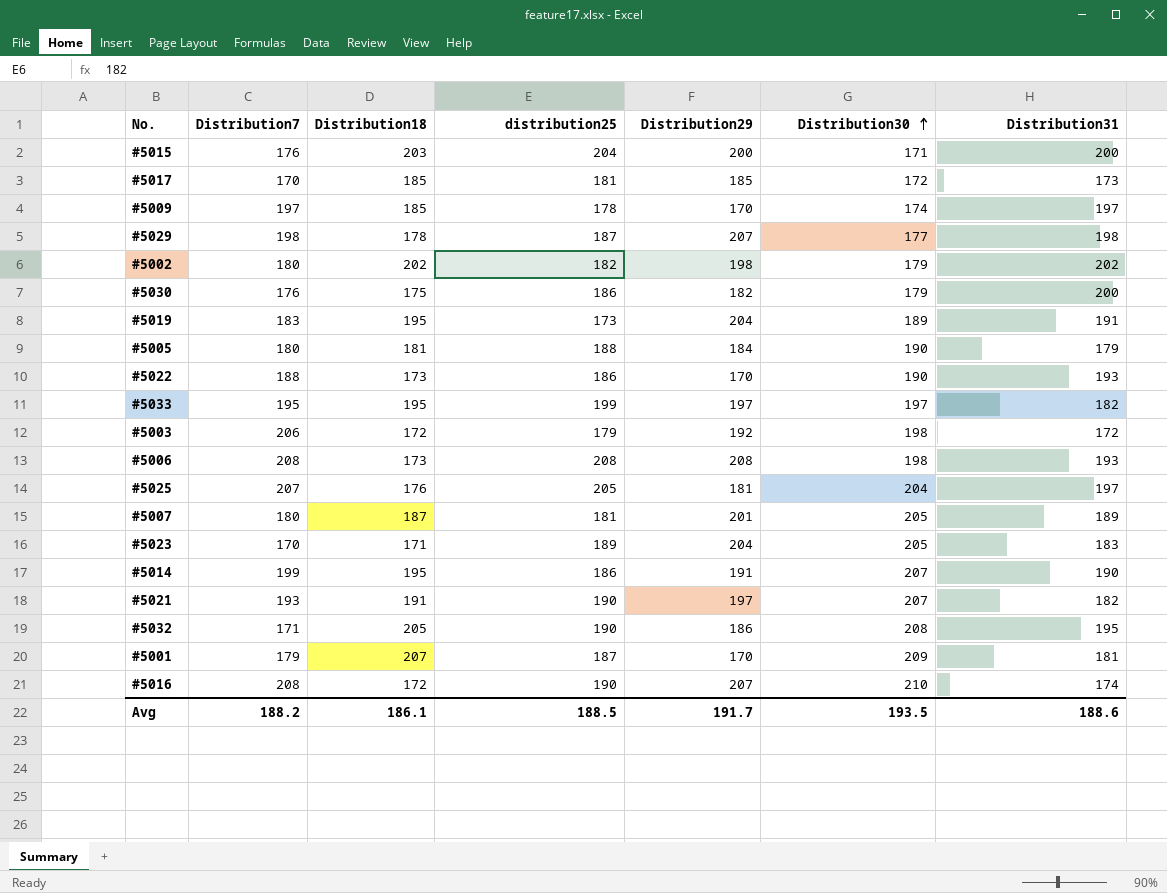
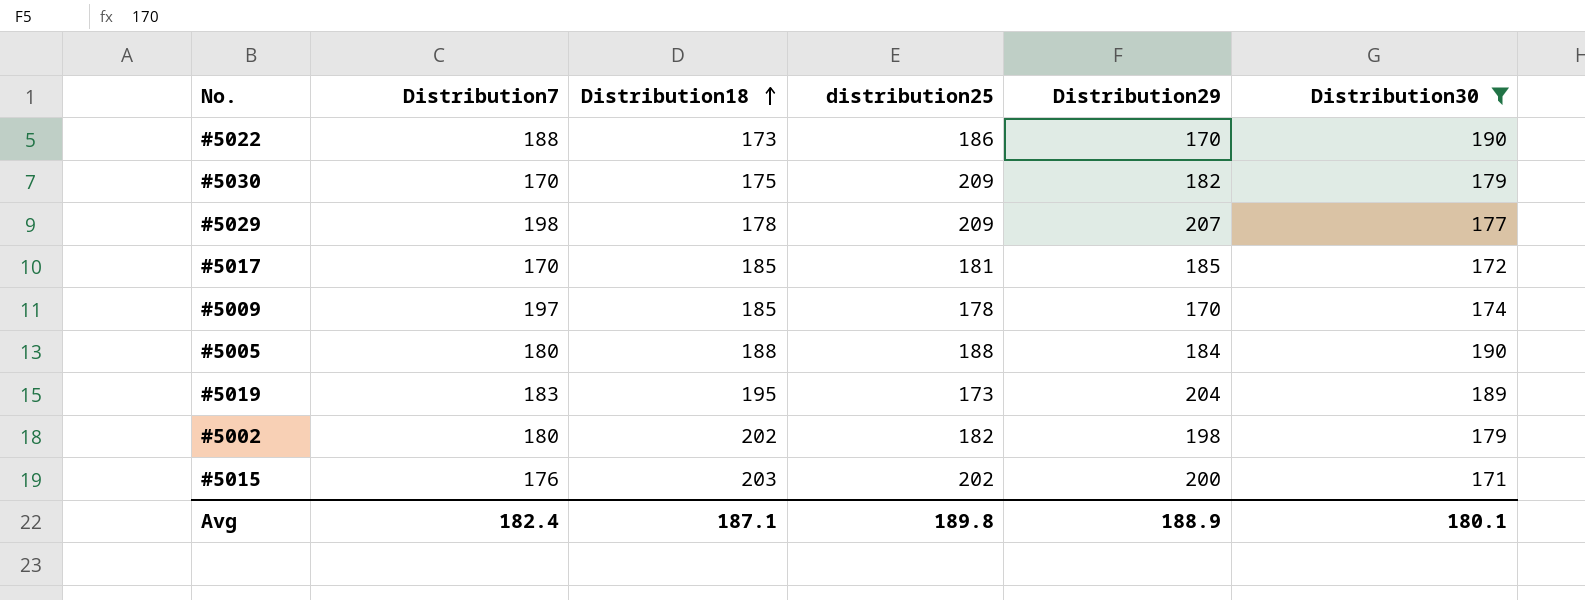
filter: none -> Distribution30 <= 190
row order: Distribution30 ascending -> Distribution18 ascending
column Distribution31 | position: 7 -> none
#5030 | Distribution7: 176 -> 170
#5030 | distribution25: 186 -> 209
#5029 | distribution25: 187 -> 209
#5005 | Distribution18: 181 -> 188
#5015 | distribution25: 204 -> 202
Avg | Distribution7: 188.2 -> 182.4
Avg | Distribution18: 186.1 -> 187.1
Avg | distribution25: 188.5 -> 189.8
Avg | Distribution29: 191.7 -> 188.9
Avg | Distribution30: 193.5 -> 180.1

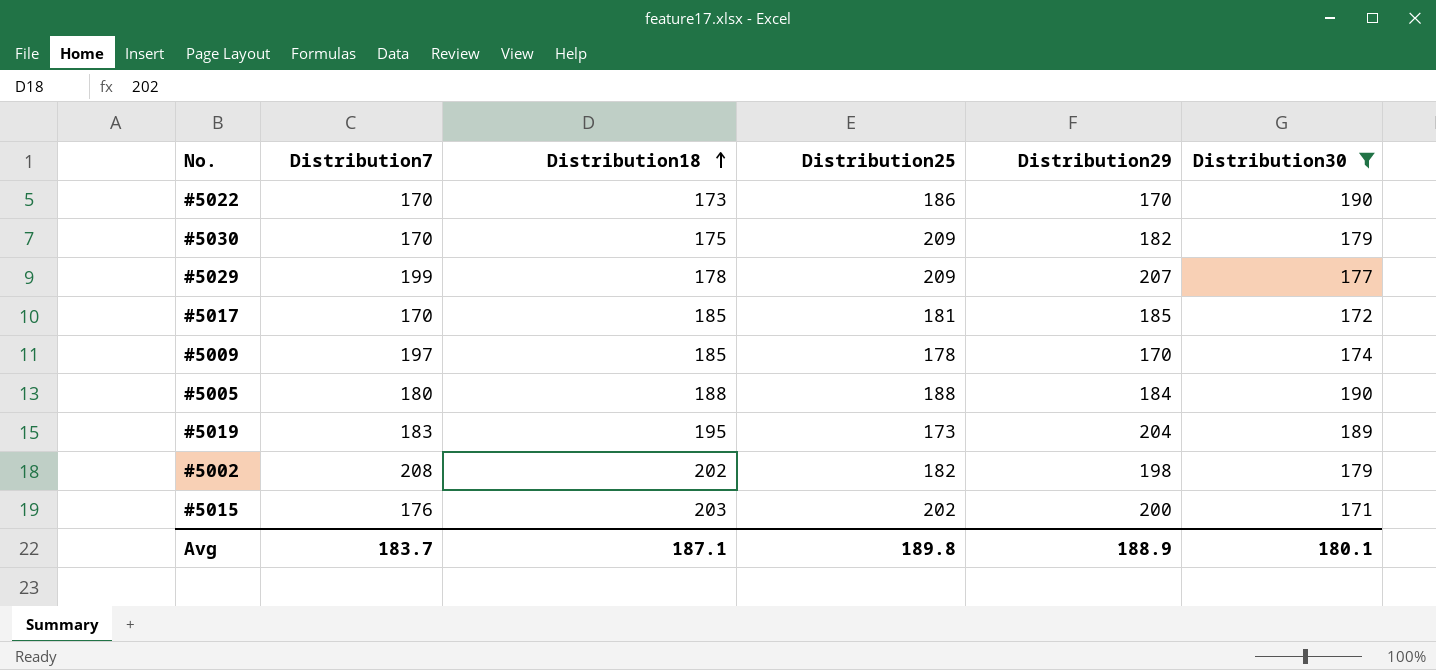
column name: distribution25 -> Distribution25
#5022 | Distribution7: 188 -> 170
#5029 | Distribution7: 198 -> 199
#5002 | Distribution7: 180 -> 208
Avg | Distribution7: 182.4 -> 183.7

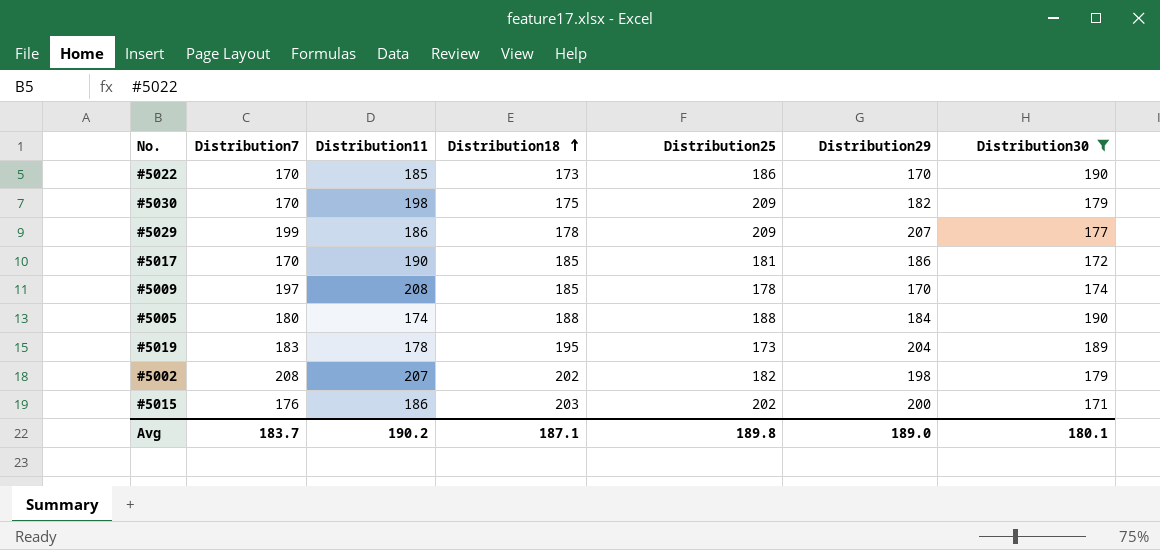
column Distribution11 | position: none -> 3
#5017 | Distribution29: 185 -> 186
Avg | Distribution29: 188.9 -> 189.0

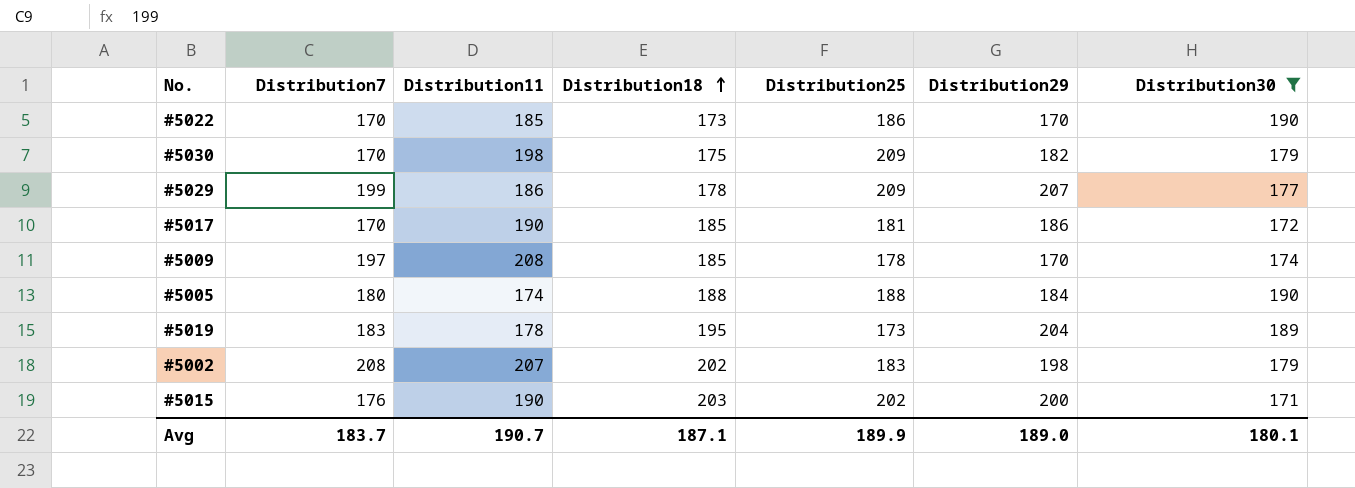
#5002 | Distribution25: 182 -> 183
#5015 | Distribution11: 186 -> 190
Avg | Distribution11: 190.2 -> 190.7
Avg | Distribution25: 189.8 -> 189.9

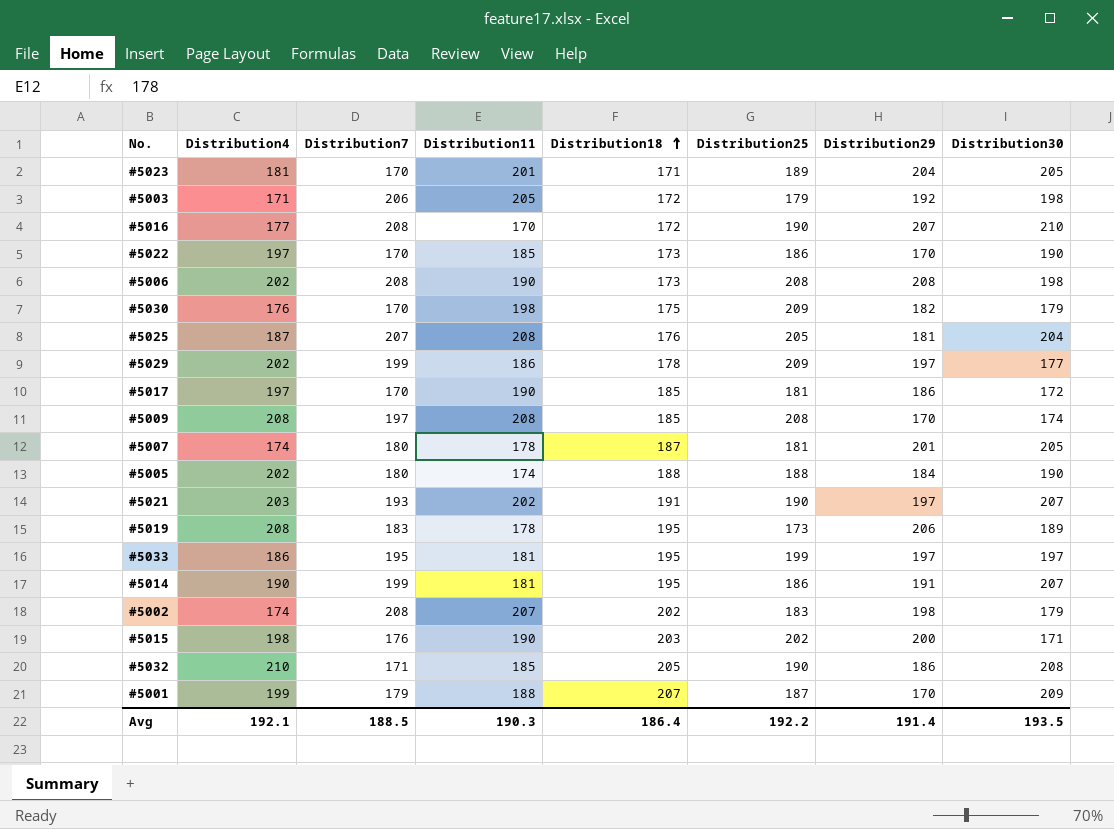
filter: Distribution30 <= 190 -> none
column Distribution4 | position: none -> 2
#5029 | Distribution29: 207 -> 197
#5009 | Distribution25: 178 -> 208
#5019 | Distribution29: 204 -> 206
Avg | Distribution7: 183.7 -> 188.5
Avg | Distribution11: 190.7 -> 190.3
Avg | Distribution18: 187.1 -> 186.4
Avg | Distribution25: 189.9 -> 192.2
Avg | Distribution29: 189.0 -> 191.4
Avg | Distribution30: 180.1 -> 193.5

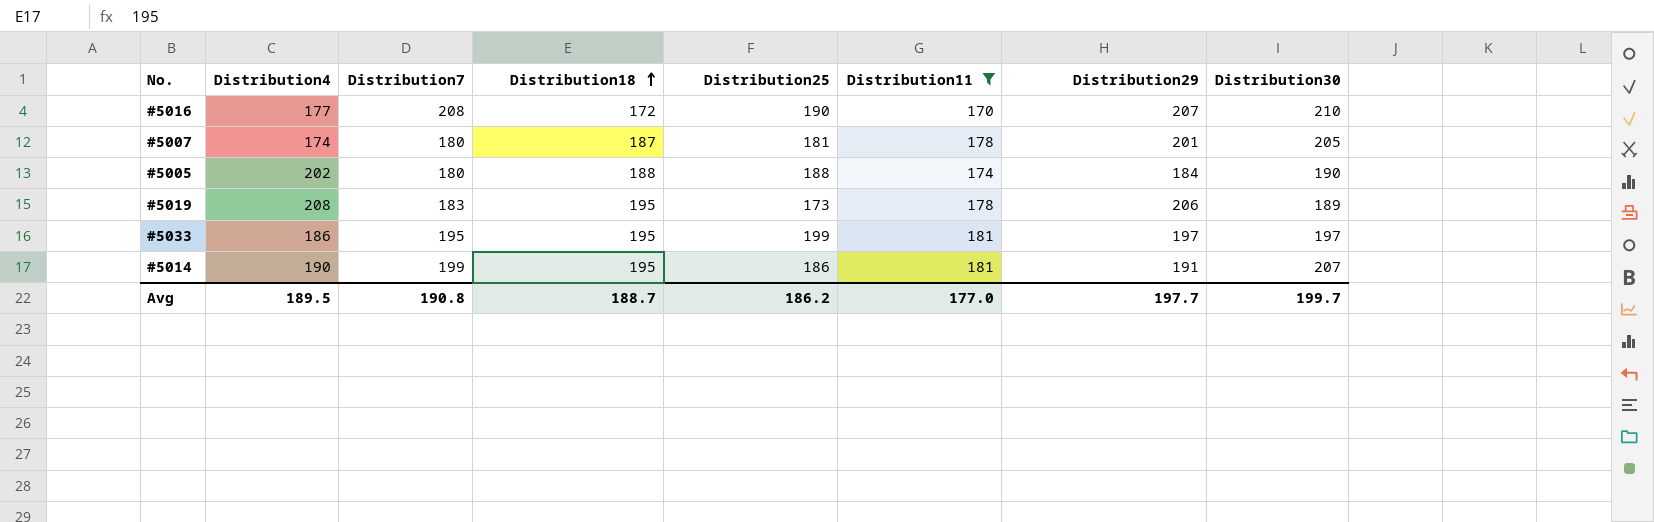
filter: none -> Distribution11 <= 181
column Distribution11 | position: 4 -> 6
Avg | Distribution4: 192.1 -> 189.5
Avg | Distribution7: 188.5 -> 190.8
Avg | Distribution18: 186.4 -> 188.7
Avg | Distribution25: 192.2 -> 186.2
Avg | Distribution11: 190.3 -> 177.0
Avg | Distribution29: 191.4 -> 197.7
Avg | Distribution30: 193.5 -> 199.7

